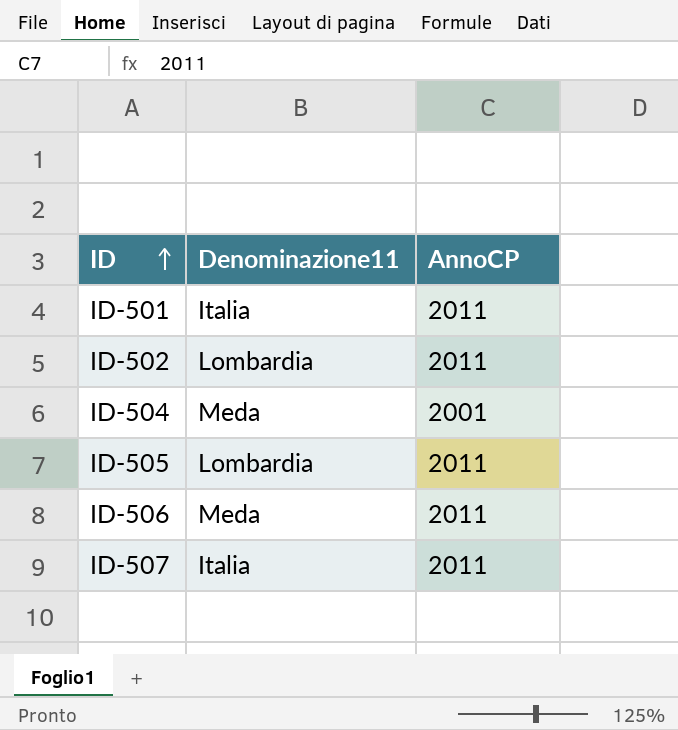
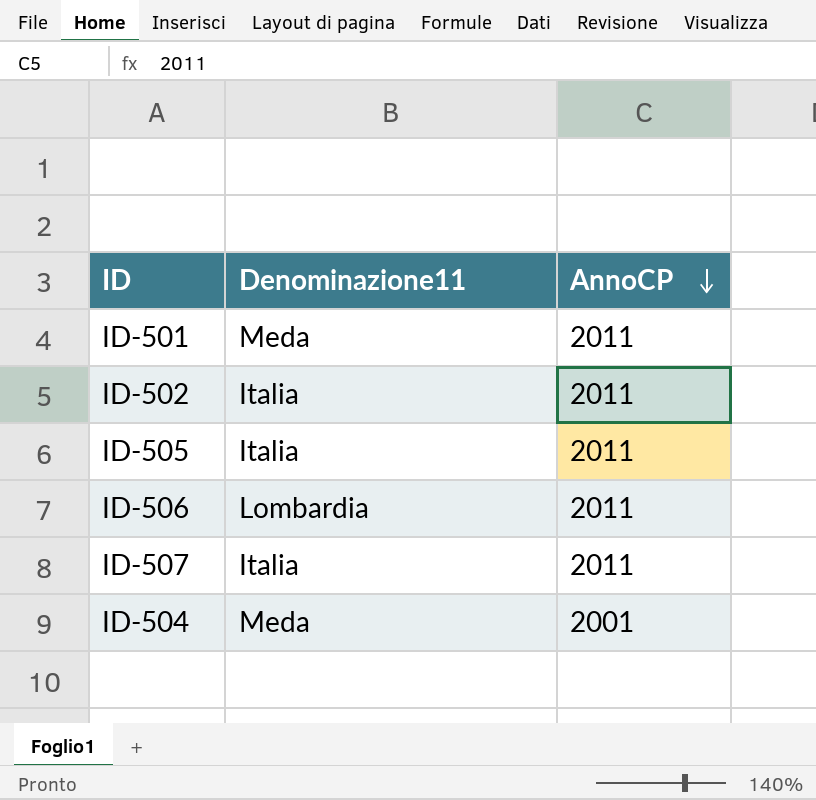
row order: ID ascending -> AnnoCP descending
ID-501 | Denominazione11: Italia -> Meda
ID-502 | Denominazione11: Lombardia -> Italia
ID-505 | Denominazione11: Lombardia -> Italia
ID-506 | Denominazione11: Meda -> Lombardia

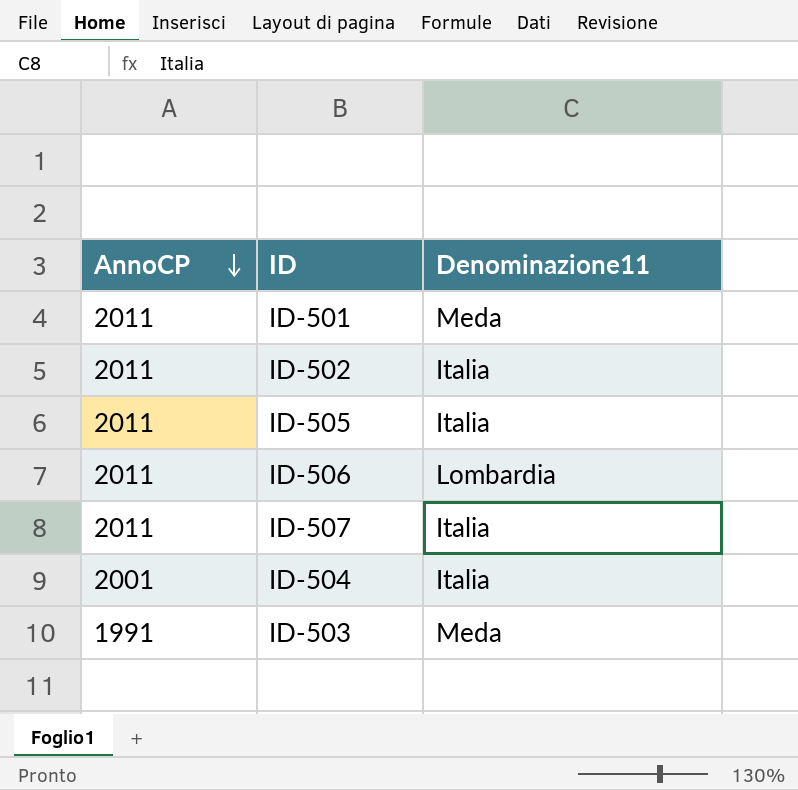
column AnnoCP | position: 3 -> 1
ID-504 | Denominazione11: Meda -> Italia
row ID-503: none -> 1991 | Meda

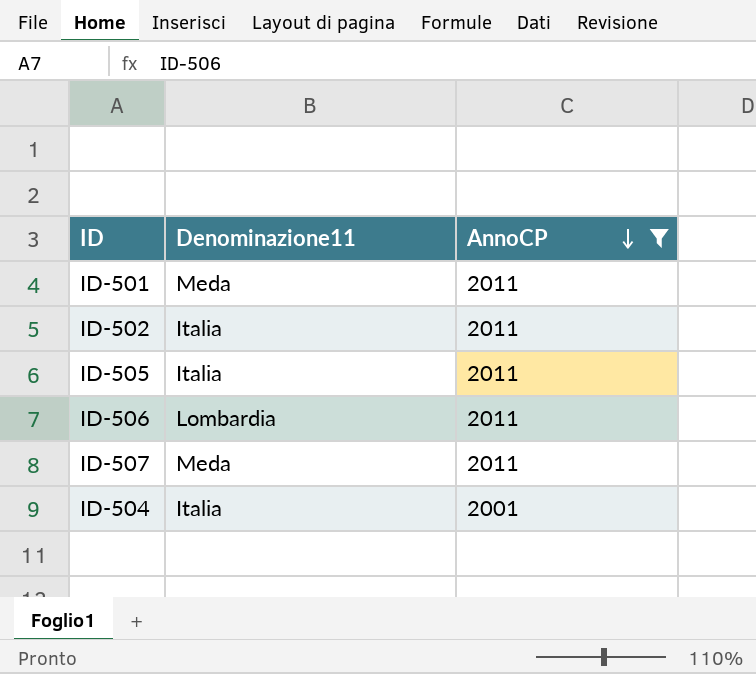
filter: none -> AnnoCP != 1991
column AnnoCP | position: 1 -> 3
ID-507 | Denominazione11: Italia -> Meda

